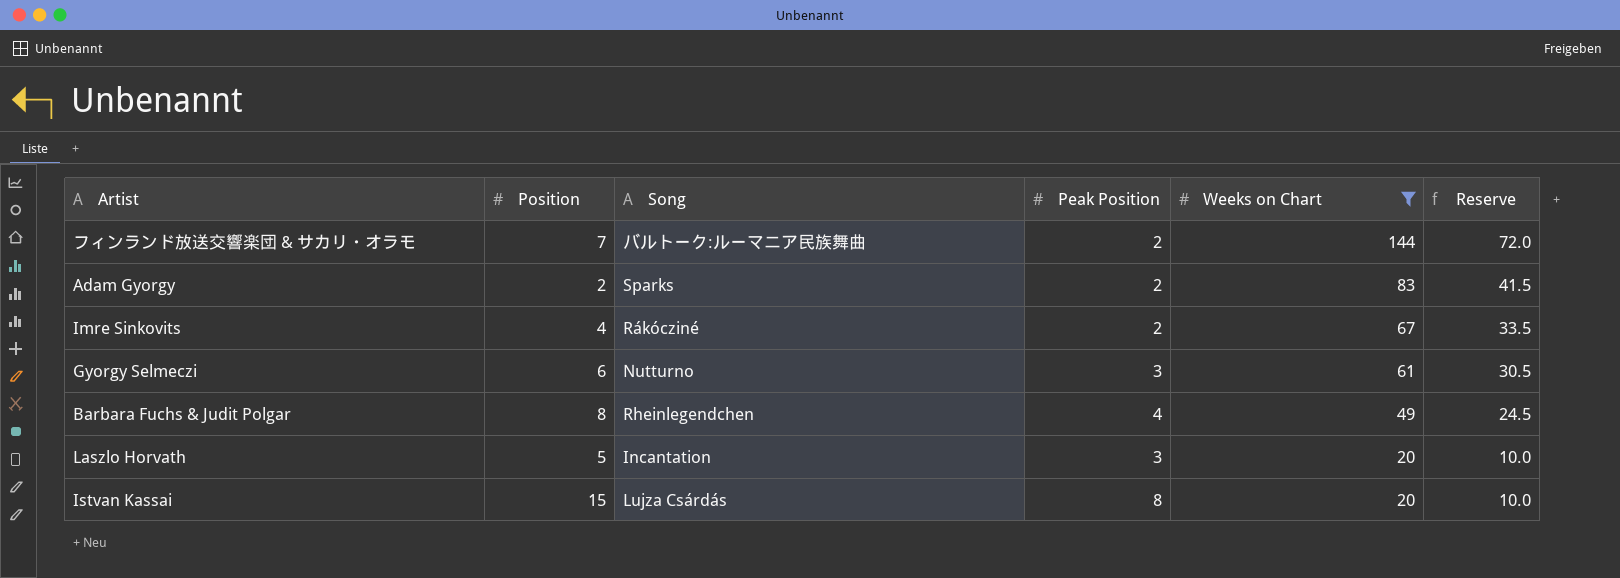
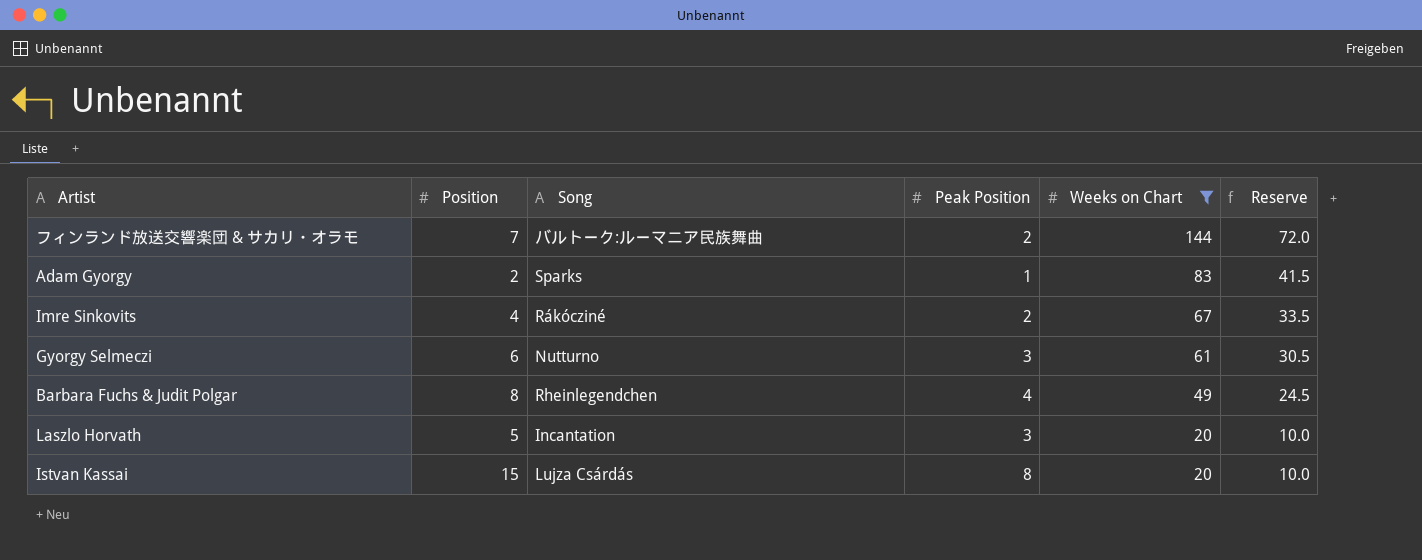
Adam Gyorgy | Peak Position: 2 -> 1

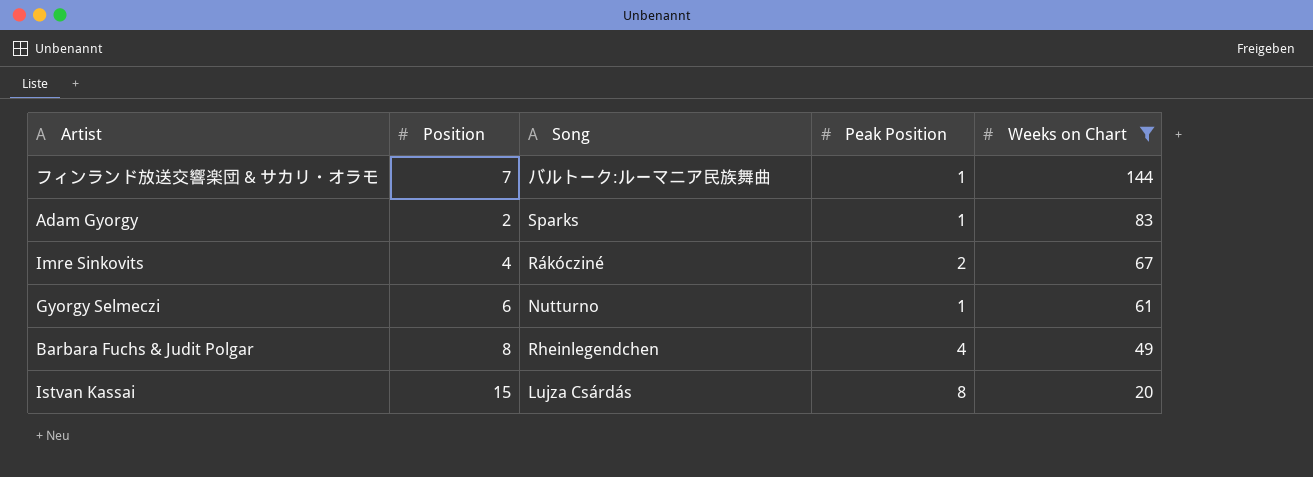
column Reserve | formula: [Weeks on Chart] * 0.5 -> none
row Laszlo Horvath: 5 | Incantation | 3 | 20 | 10.0 -> none
フィンランド放送交響楽団 & サカリ・オラモ | Peak Position: 2 -> 1
Gyorgy Selmeczi | Peak Position: 3 -> 1

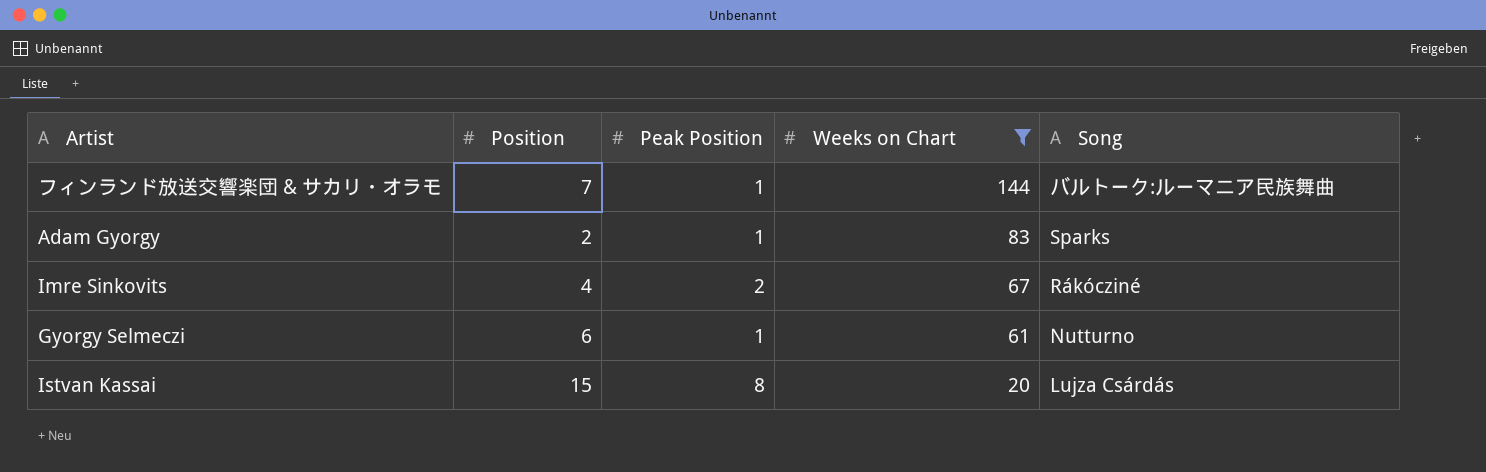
column Song | position: 3 -> 5
row Barbara Fuchs & Judit Polgar: 8 | Rheinlegendchen | 4 | 49 -> none

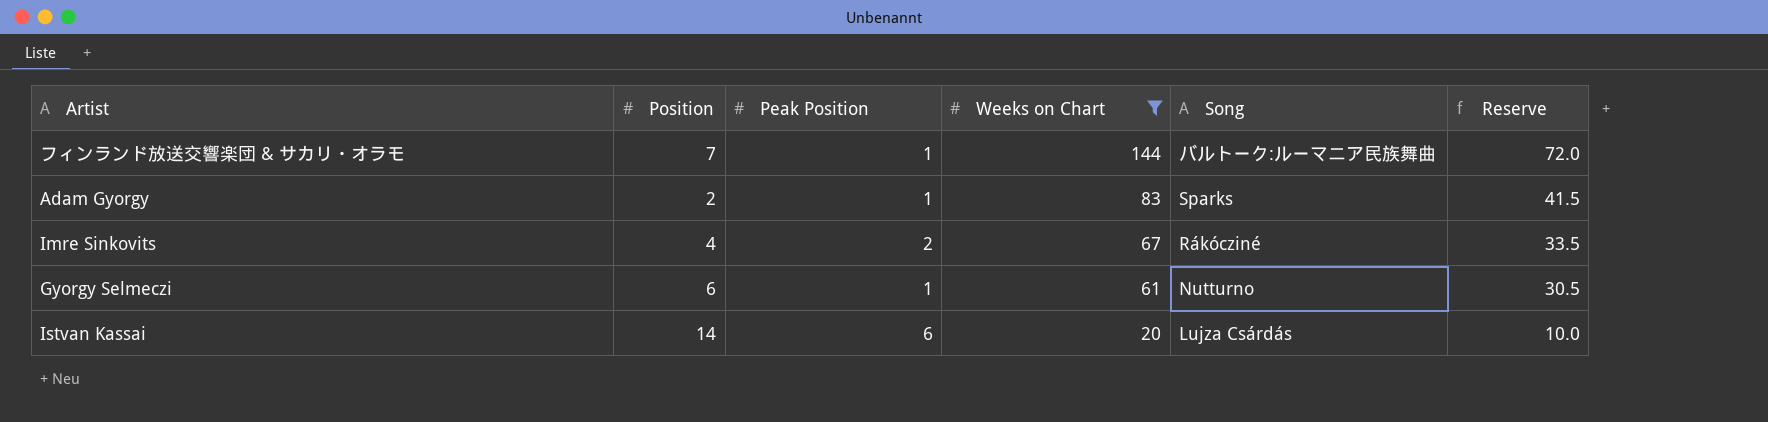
column Reserve | formula: none -> [Weeks on Chart] * 0.5
Istvan Kassai | Position: 15 -> 14
Istvan Kassai | Peak Position: 8 -> 6

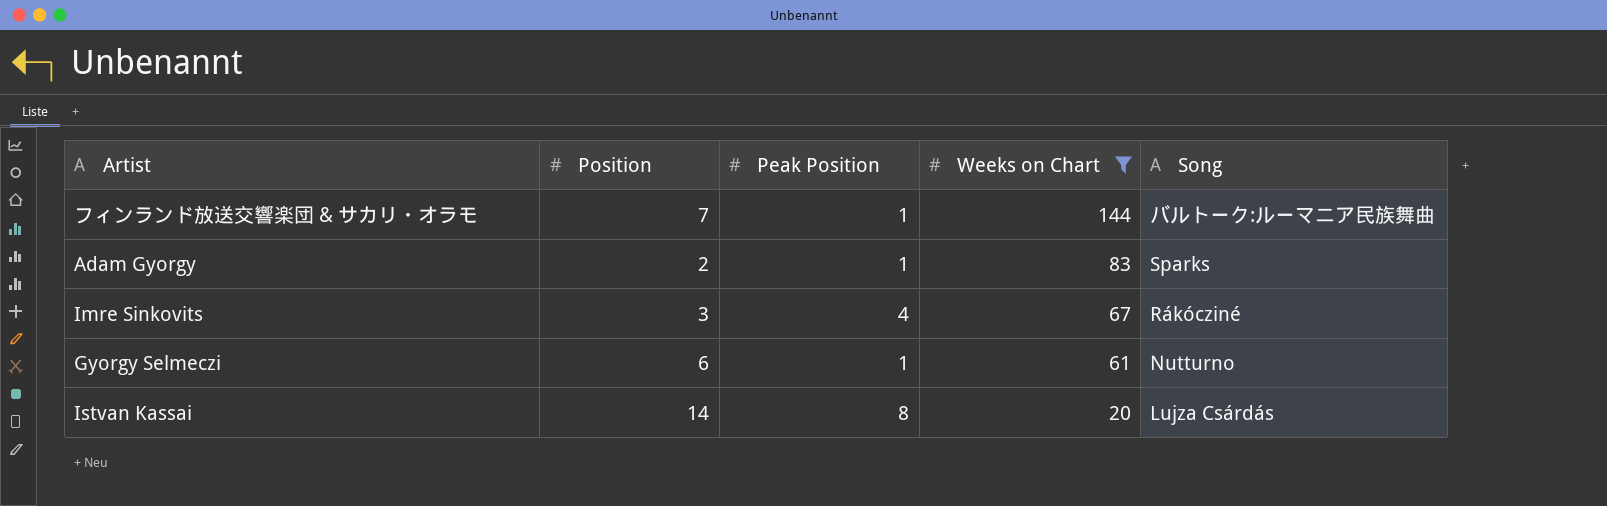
column Reserve | formula: [Weeks on Chart] * 0.5 -> none
Imre Sinkovits | Position: 4 -> 3
Imre Sinkovits | Peak Position: 2 -> 4
Istvan Kassai | Peak Position: 6 -> 8

